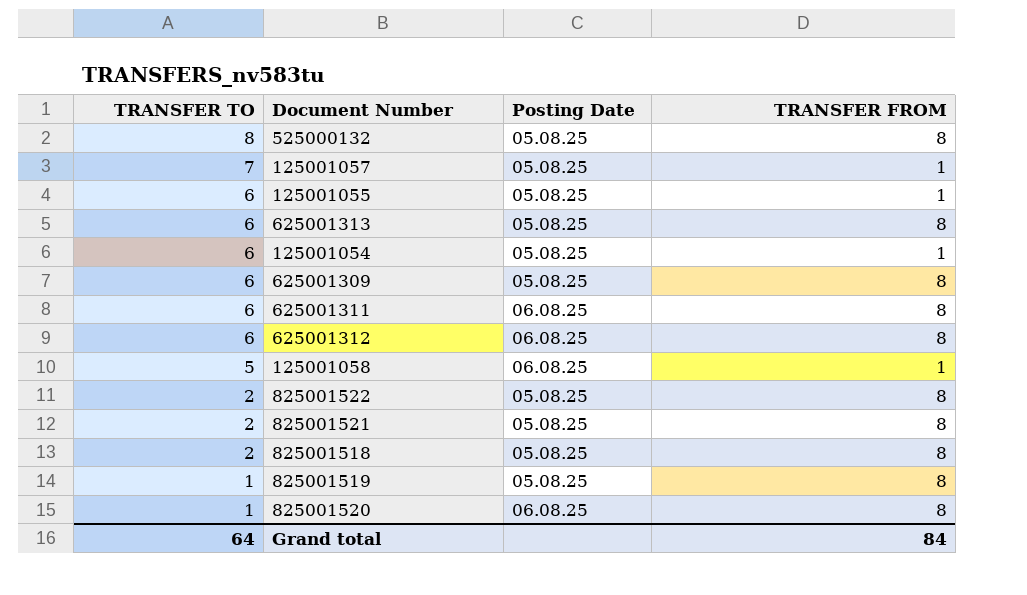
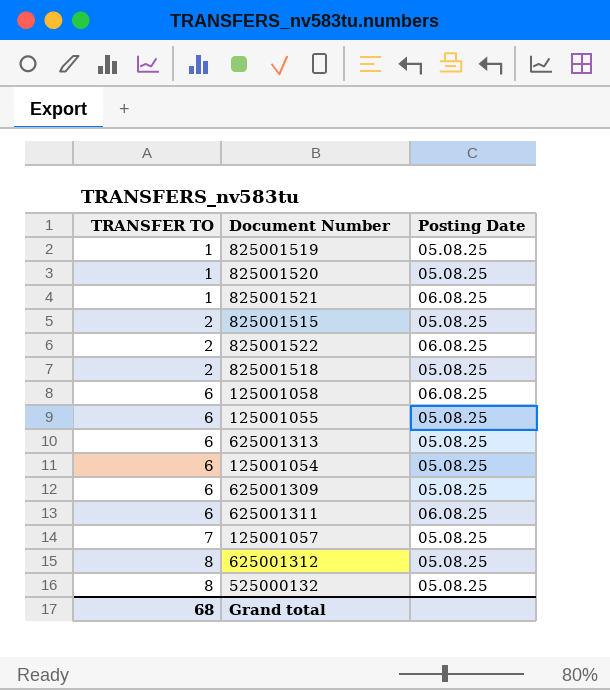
row order: TRANSFER TO descending -> TRANSFER TO ascending
column TRANSFER FROM | position: 4 -> none
825001520 | Posting Date: 06.08.25 -> 05.08.25
825001521 | TRANSFER TO: 2 -> 1
825001521 | Posting Date: 05.08.25 -> 06.08.25
row 825001515: none -> 2 | 05.08.25
825001522 | Posting Date: 05.08.25 -> 06.08.25
125001058 | TRANSFER TO: 5 -> 6
625001312 | TRANSFER TO: 6 -> 8
625001312 | Posting Date: 06.08.25 -> 05.08.25
Grand total | TRANSFER TO: 64 -> 68

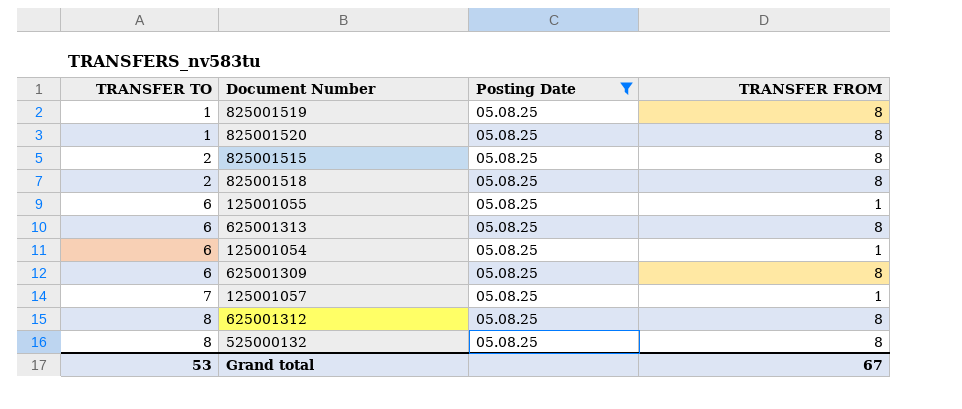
filter: none -> Posting Date = 05.08.25
column TRANSFER FROM | position: none -> 4
Grand total | TRANSFER TO: 68 -> 53

